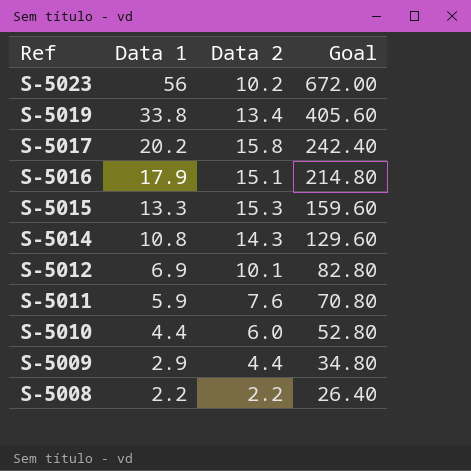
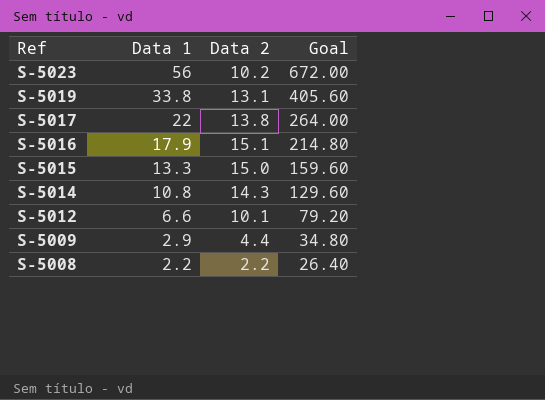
row S-5011: 5.9 | 7.6 | 70.80 -> none
row S-5010: 4.4 | 6.0 | 52.80 -> none
S-5019 | Data 2: 13.4 -> 13.1
S-5017 | Data 1: 20.2 -> 22
S-5017 | Data 2: 15.8 -> 13.8
S-5017 | Goal: 242.40 -> 264.00
S-5015 | Data 2: 15.3 -> 15.0
S-5012 | Data 1: 6.9 -> 6.6
S-5012 | Goal: 82.80 -> 79.20

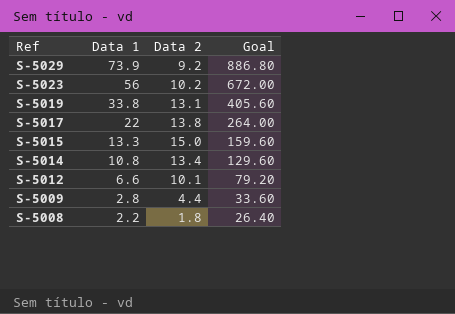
row S-5016: 17.9 | 15.1 | 214.80 -> none
row S-5029: none -> 73.9 | 9.2 | 886.80
S-5014 | Data 2: 14.3 -> 13.4
S-5009 | Data 1: 2.9 -> 2.8
S-5009 | Goal: 34.80 -> 33.60
S-5008 | Data 2: 2.2 -> 1.8

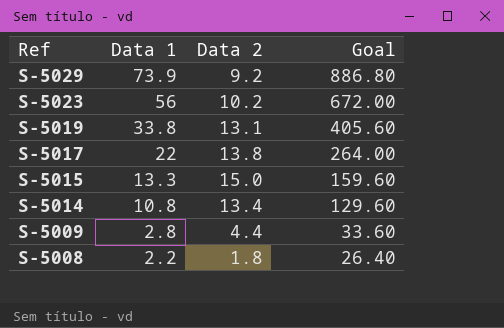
row S-5012: 6.6 | 10.1 | 79.20 -> none

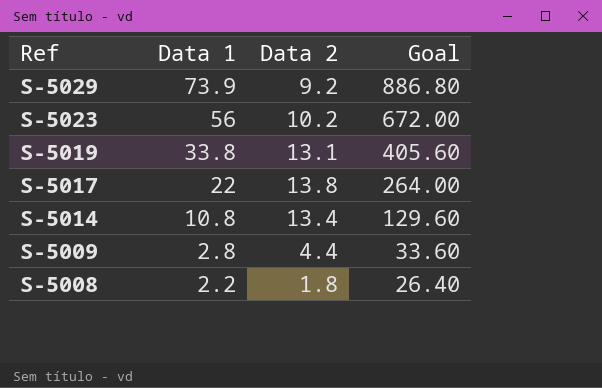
row S-5015: 13.3 | 15.0 | 159.60 -> none

